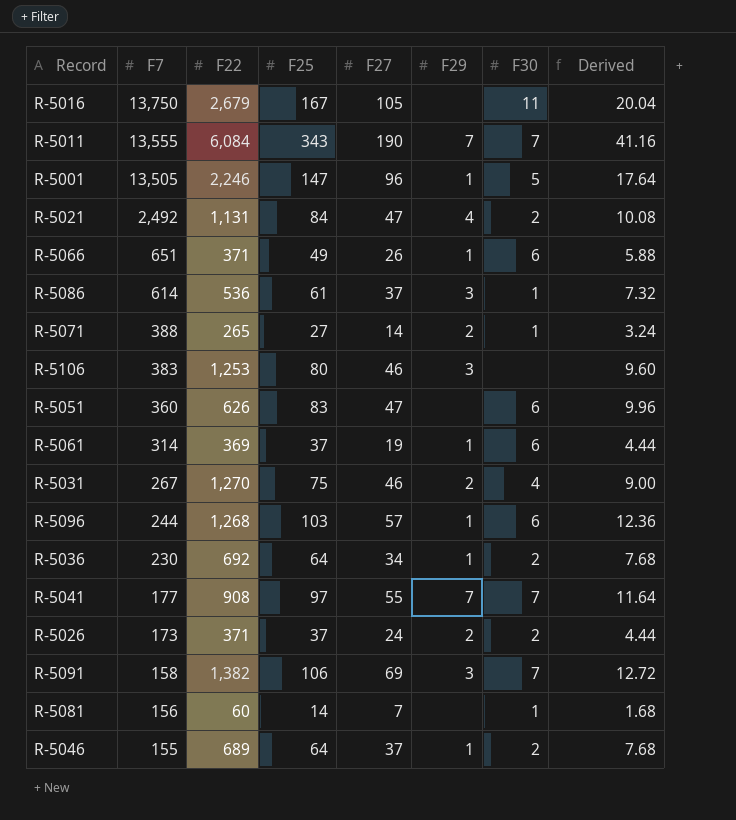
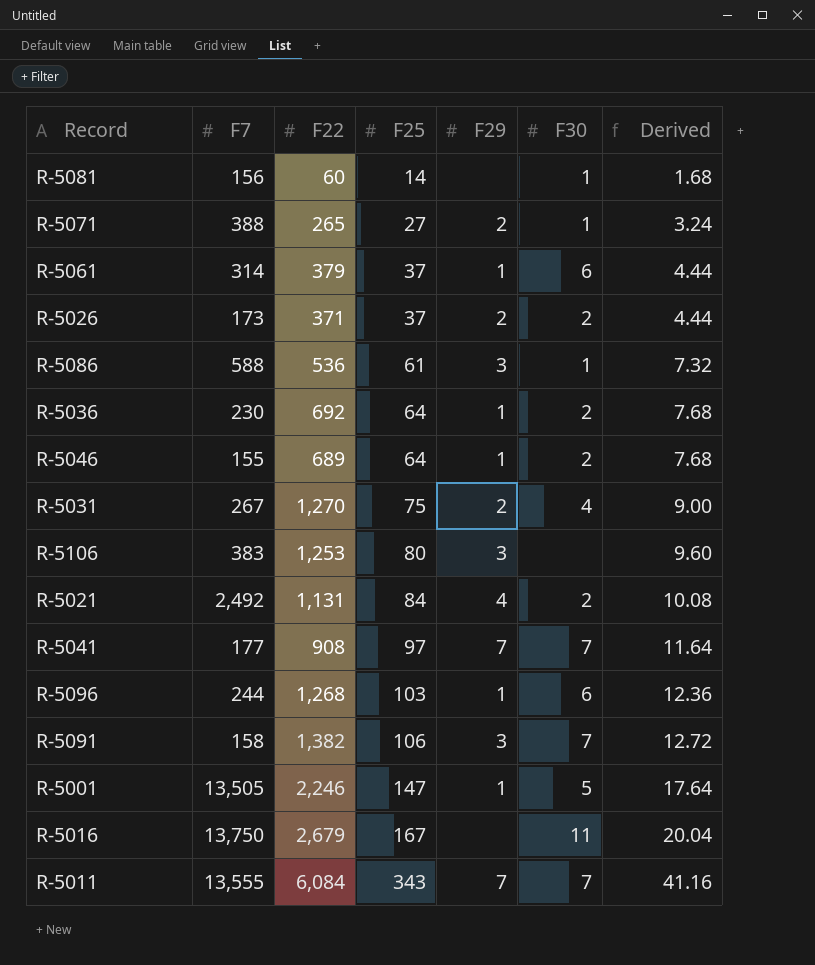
row order: F7 descending -> F25 ascending
column F27 | position: 5 -> none
row R-5066: 651 | 371 | 49 | 26 | 1 | 6 | 5.88 -> none
row R-5051: 360 | 626 | 83 | 47 | none | 6 | 9.96 -> none
R-5061 | F22: 369 -> 379
R-5086 | F7: 614 -> 588

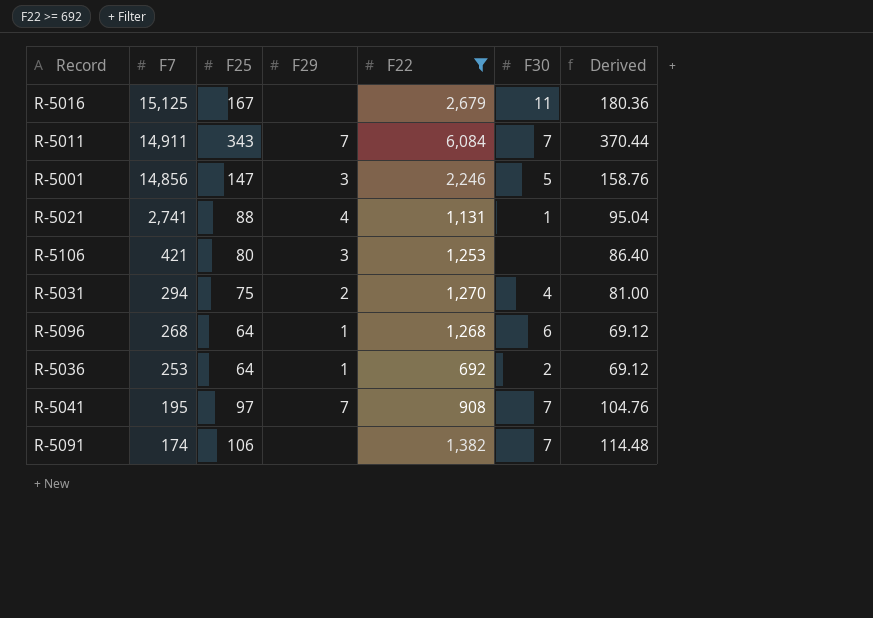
filter: none -> F22 >= 692
row order: F25 ascending -> F7 descending
column F22 | position: 3 -> 5
column Derived | formula: [F25] * 0.12 -> [F25] * 1.08
R-5016 | F7: 13,750 -> 15,125
R-5011 | F7: 13,555 -> 14,911
R-5001 | F7: 13,505 -> 14,856
R-5001 | F29: 1 -> 3
R-5021 | F7: 2,492 -> 2,741
R-5021 | F25: 84 -> 88
R-5021 | F30: 2 -> 1
R-5106 | F7: 383 -> 421
R-5031 | F7: 267 -> 294
R-5096 | F7: 244 -> 268
R-5096 | F25: 103 -> 64
R-5036 | F7: 230 -> 253
R-5041 | F7: 177 -> 195
R-5091 | F7: 158 -> 174
R-5091 | F29: 3 -> none

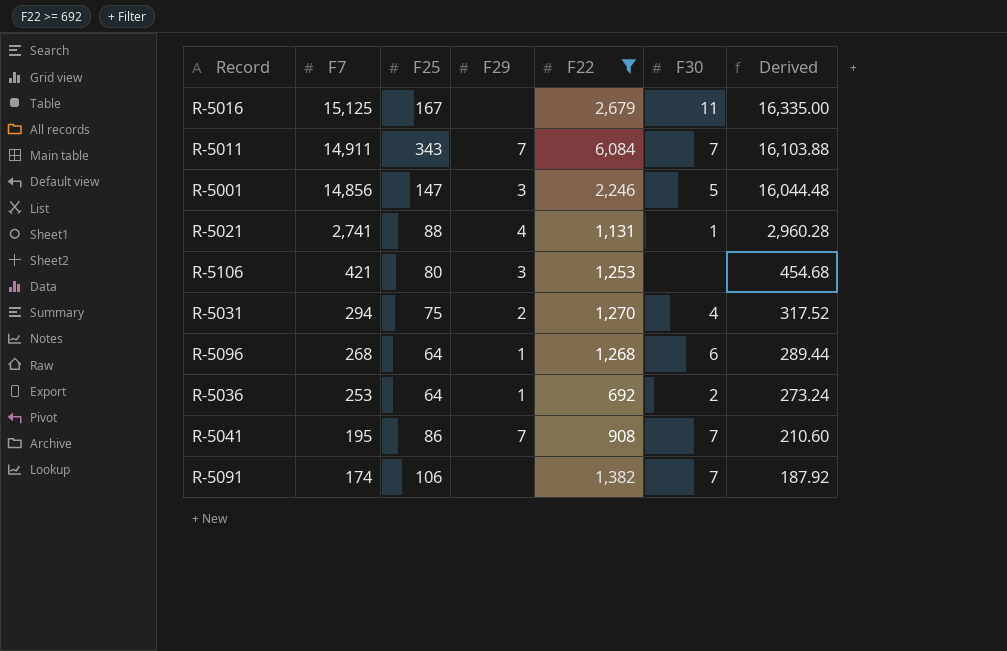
column Derived | formula: [F25] * 1.08 -> [F7] * 1.08
R-5041 | F25: 97 -> 86

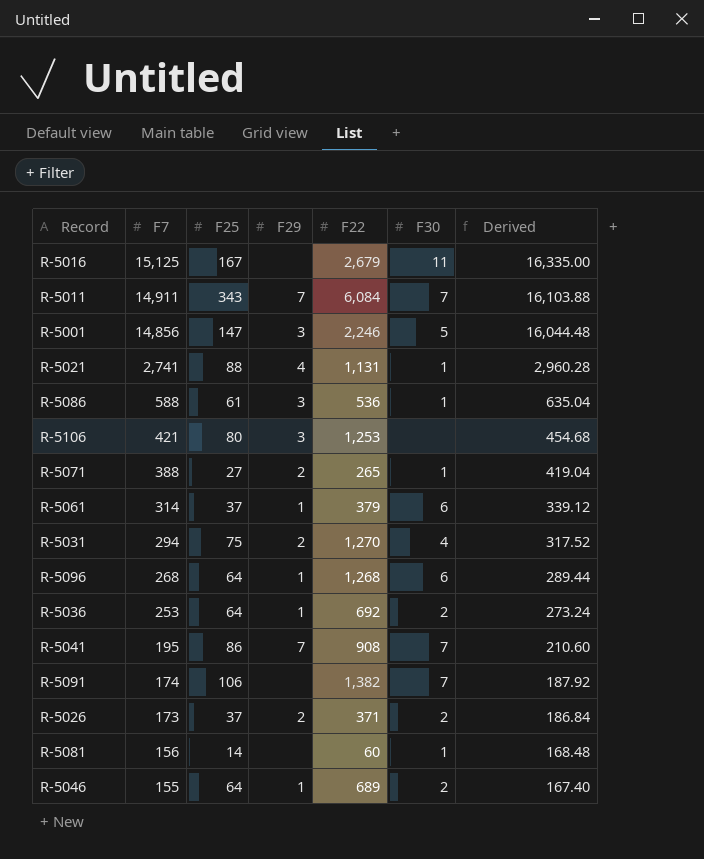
filter: F22 >= 692 -> none

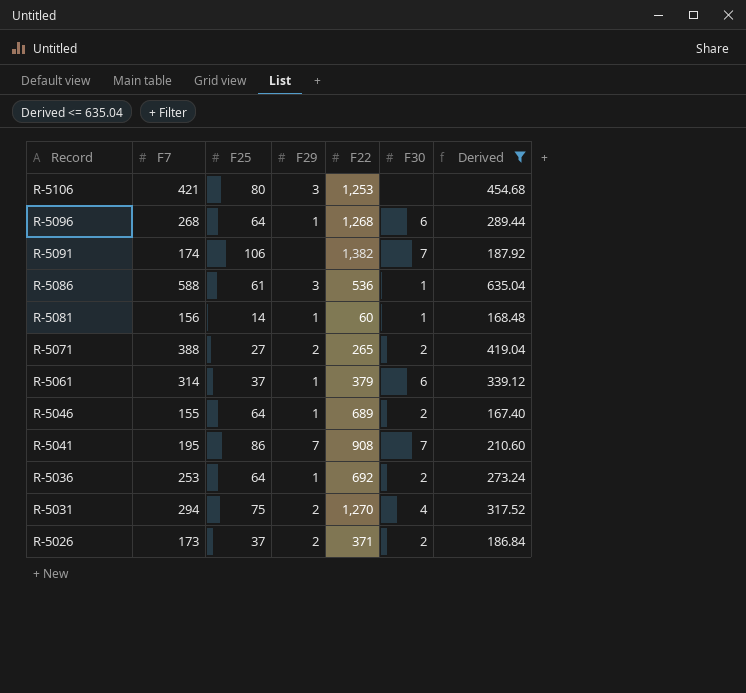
filter: none -> Derived <= 635.04
row order: F7 descending -> Record descending
R-5081 | F29: none -> 1
R-5071 | F30: 1 -> 2

